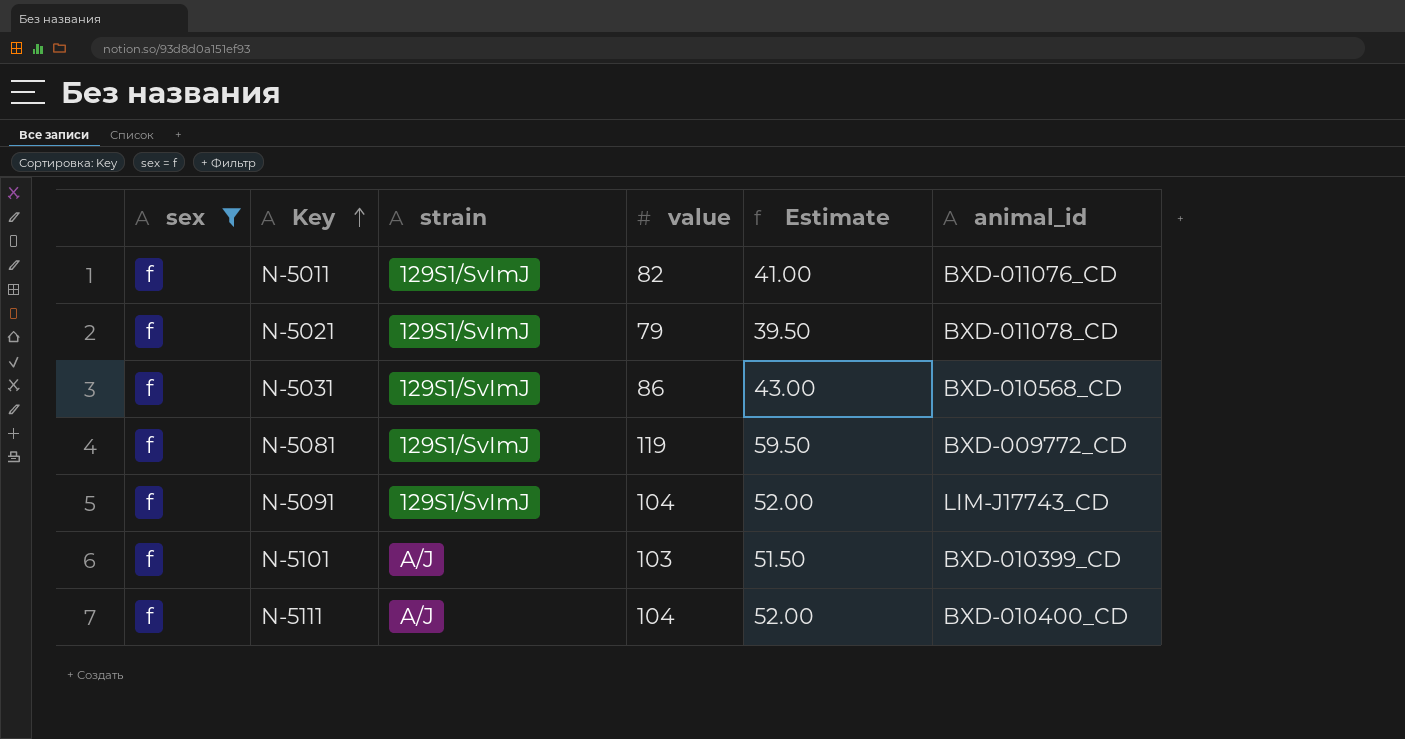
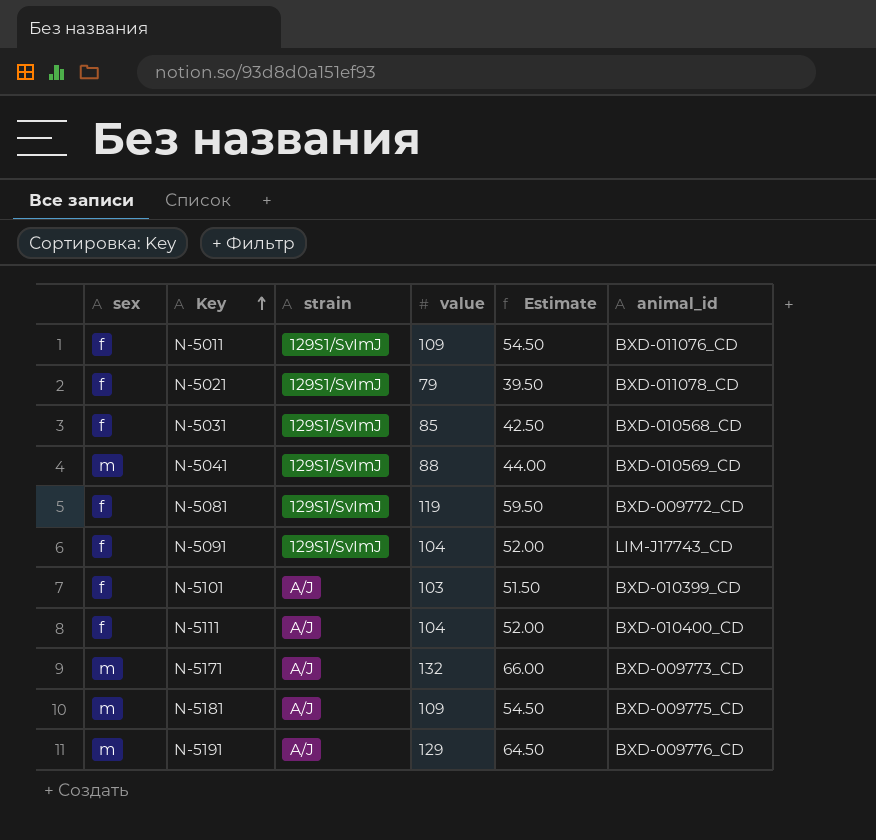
filter: sex = f -> none
N-5011 | value: 82 -> 109
N-5011 | Estimate: 41.00 -> 54.50
N-5031 | value: 86 -> 85
N-5031 | Estimate: 43.00 -> 42.50

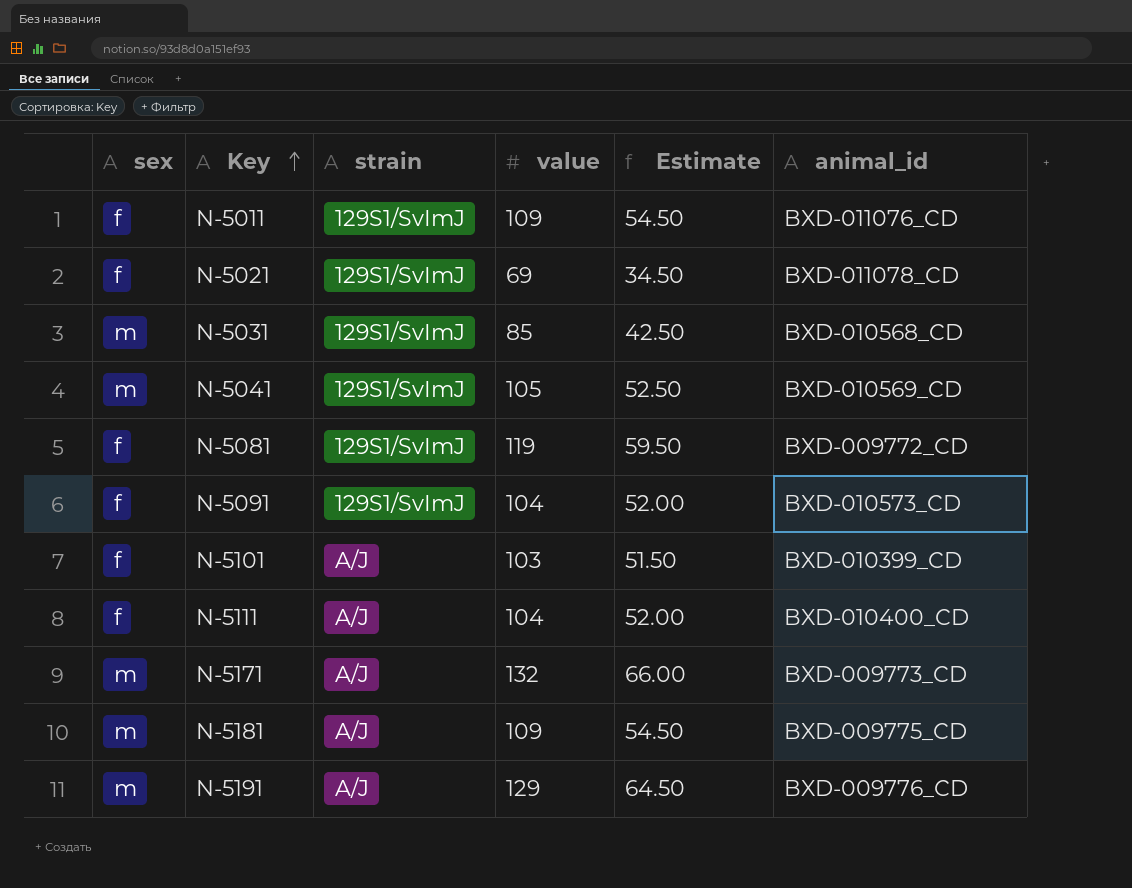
N-5021 | value: 79 -> 69
N-5021 | Estimate: 39.50 -> 34.50
N-5031 | sex: f -> m
N-5041 | value: 88 -> 105
N-5041 | Estimate: 44.00 -> 52.50
N-5091 | animal_id: LIM-J17743_CD -> BXD-010573_CD

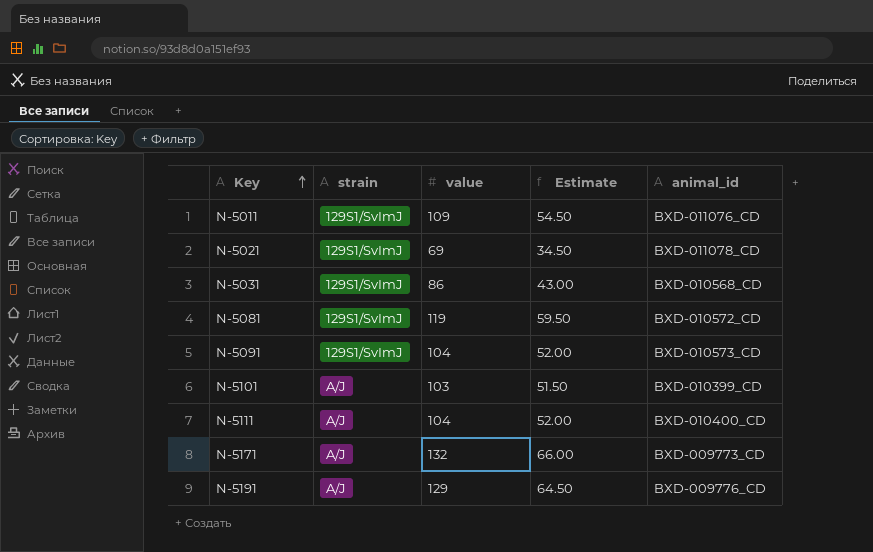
column sex | position: 1 -> none
row N-5041: m | 129S1/SvImJ | 105 | 52.50 | BXD-010569_CD -> none
row N-5181: m | A/J | 109 | 54.50 | BXD-009775_CD -> none
N-5031 | value: 85 -> 86
N-5031 | Estimate: 42.50 -> 43.00
N-5081 | animal_id: BXD-009772_CD -> BXD-010572_CD

